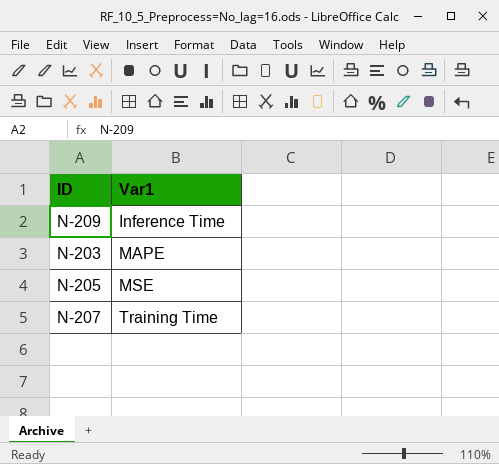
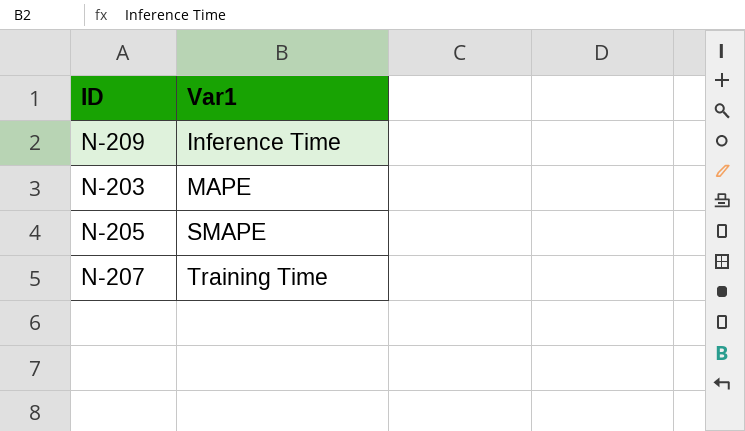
N-205 | Var1: MSE -> SMAPE

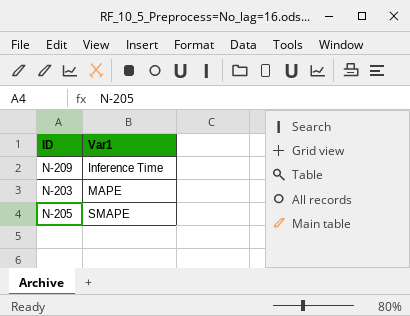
row N-207: Training Time -> none

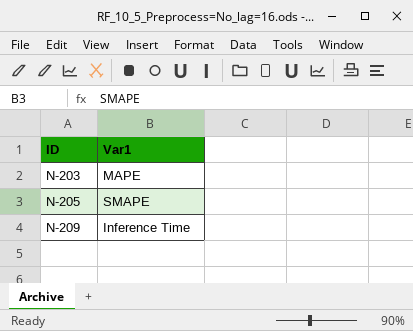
row order: Var1 ascending -> ID ascending

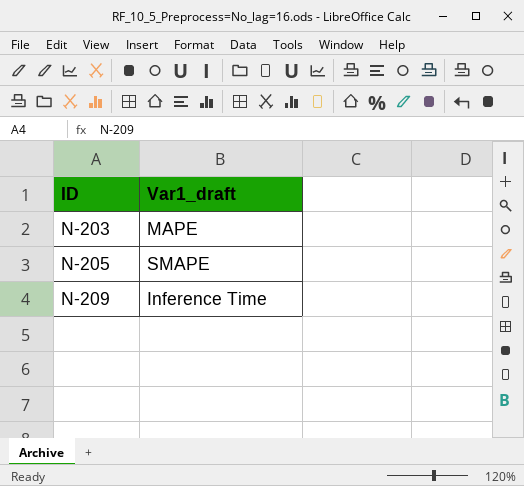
column name: Var1 -> Var1_draft

